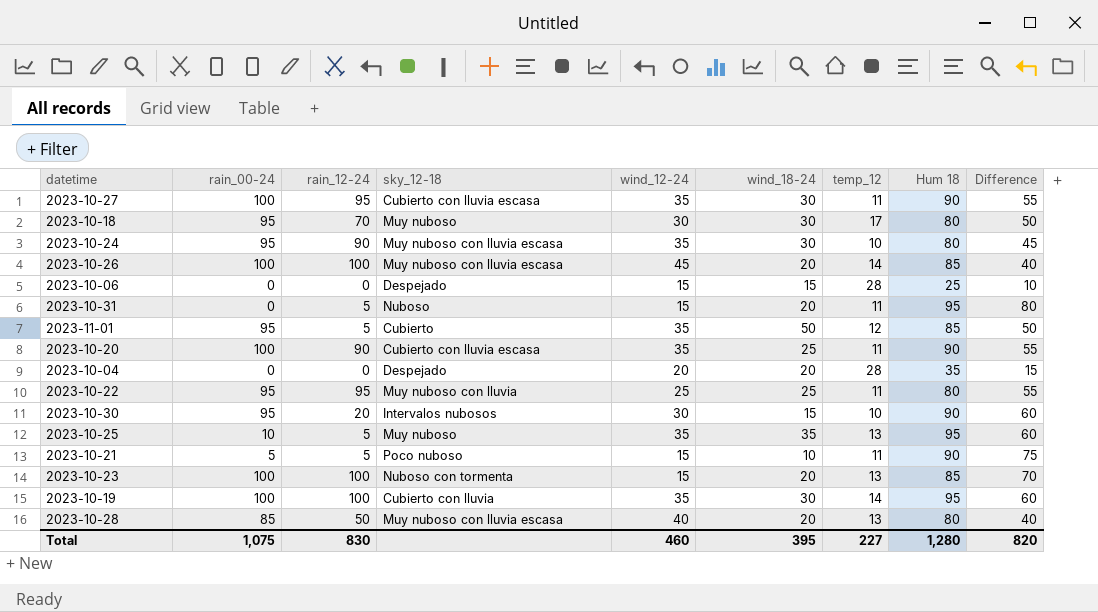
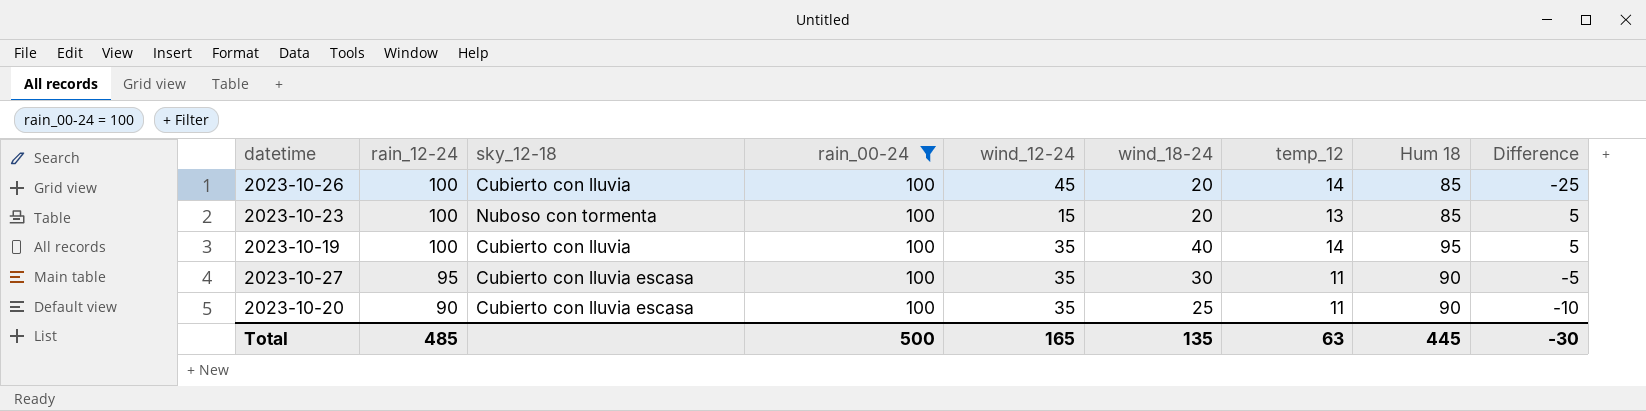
filter: none -> rain_00-24 = 100
row order: none -> rain_12-24 descending
column rain_00-24 | position: 2 -> 4
column Difference | formula: [Hum 18] - [wind_12-24] -> [wind_18-24] - [wind_12-24]
2023-10-26 | sky_12-18: Muy nuboso con lluvia escasa -> Cubierto con lluvia
2023-10-19 | wind_18-24: 30 -> 40
Total | rain_12-24: 830 -> 485
Total | rain_00-24: 1,075 -> 500
Total | wind_12-24: 460 -> 165
Total | wind_18-24: 395 -> 135
Total | temp_12: 227 -> 63
Total | Hum 18: 1,280 -> 445
Total | Difference: 820 -> -30

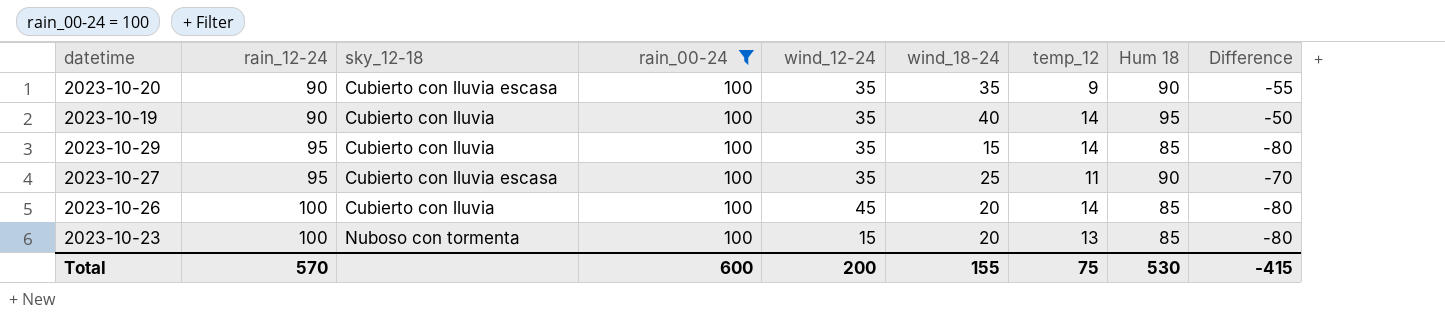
row order: rain_12-24 descending -> rain_12-24 ascending
column Difference | formula: [wind_18-24] - [wind_12-24] -> [wind_18-24] - [rain_12-24]
2023-10-20 | wind_18-24: 25 -> 35
2023-10-20 | temp_12: 11 -> 9
2023-10-19 | rain_12-24: 100 -> 90
row 2023-10-29: none -> 95 | Cubierto con lluvia | 100 | 35 | 15 | 14 | 85 | -80
2023-10-27 | wind_18-24: 30 -> 25
Total | rain_12-24: 485 -> 570
Total | rain_00-24: 500 -> 600
Total | wind_12-24: 165 -> 200
Total | wind_18-24: 135 -> 155
Total | temp_12: 63 -> 75
Total | Hum 18: 445 -> 530
Total | Difference: -30 -> -415

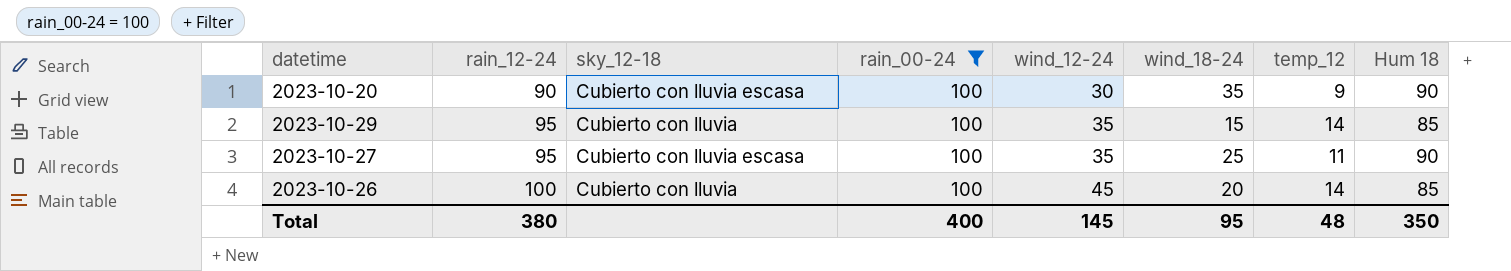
column Difference | formula: [wind_18-24] - [rain_12-24] -> none
row 2023-10-19: 90 | Cubierto con lluvia | 100 | 35 | 40 | 14 | 95 | -50 -> none
row 2023-10-23: 100 | Nuboso con tormenta | 100 | 15 | 20 | 13 | 85 | -80 -> none
2023-10-20 | wind_12-24: 35 -> 30
Total | rain_12-24: 570 -> 380
Total | rain_00-24: 600 -> 400
Total | wind_12-24: 200 -> 145
Total | wind_18-24: 155 -> 95
Total | temp_12: 75 -> 48
Total | Hum 18: 530 -> 350

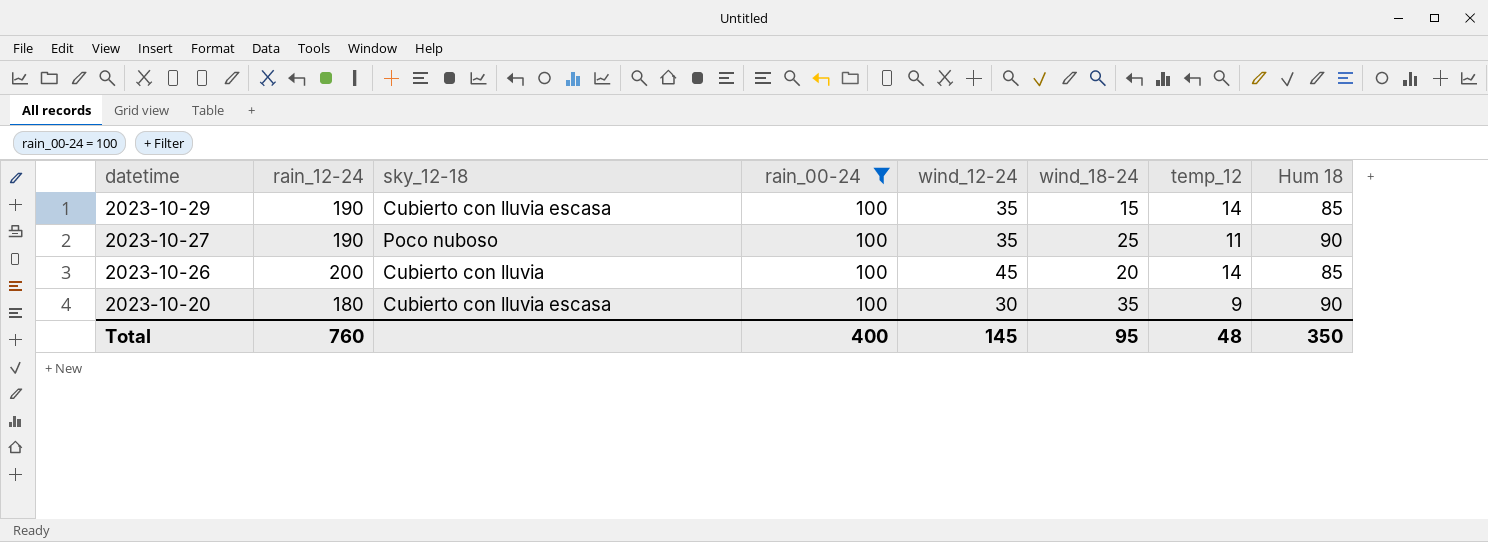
row order: rain_12-24 ascending -> datetime descending
2023-10-29 | rain_12-24: 95 -> 190
2023-10-29 | sky_12-18: Cubierto con lluvia -> Cubierto con lluvia escasa
2023-10-27 | rain_12-24: 95 -> 190
2023-10-27 | sky_12-18: Cubierto con lluvia escasa -> Poco nuboso
2023-10-26 | rain_12-24: 100 -> 200
2023-10-20 | rain_12-24: 90 -> 180
Total | rain_12-24: 380 -> 760

